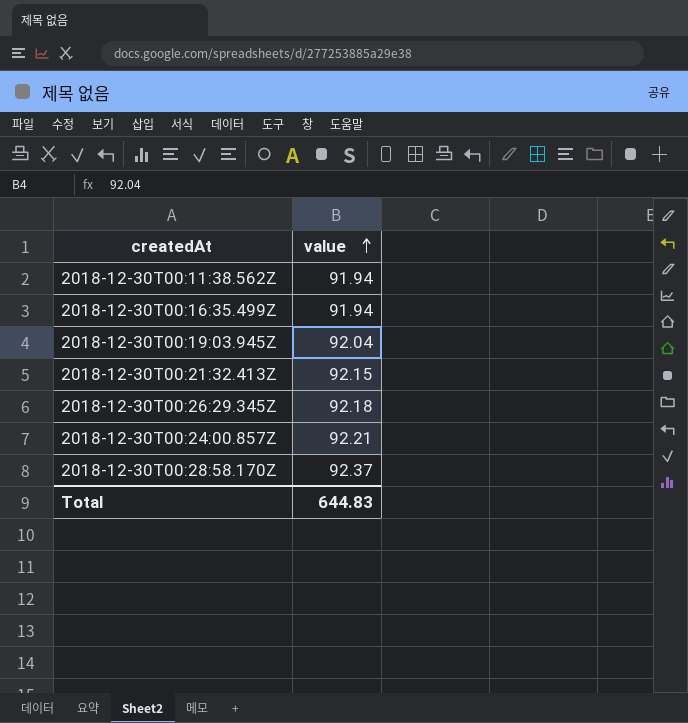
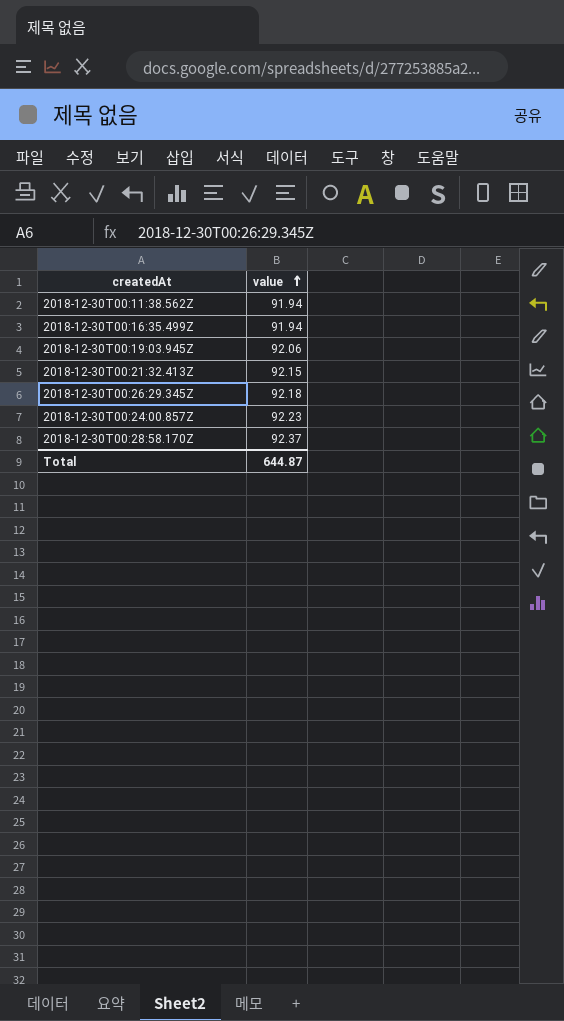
2018-12-30T00:19:03.945Z | value: 92.04 -> 92.06
2018-12-30T00:24:00.857Z | value: 92.21 -> 92.23
Total | value: 644.83 -> 644.87

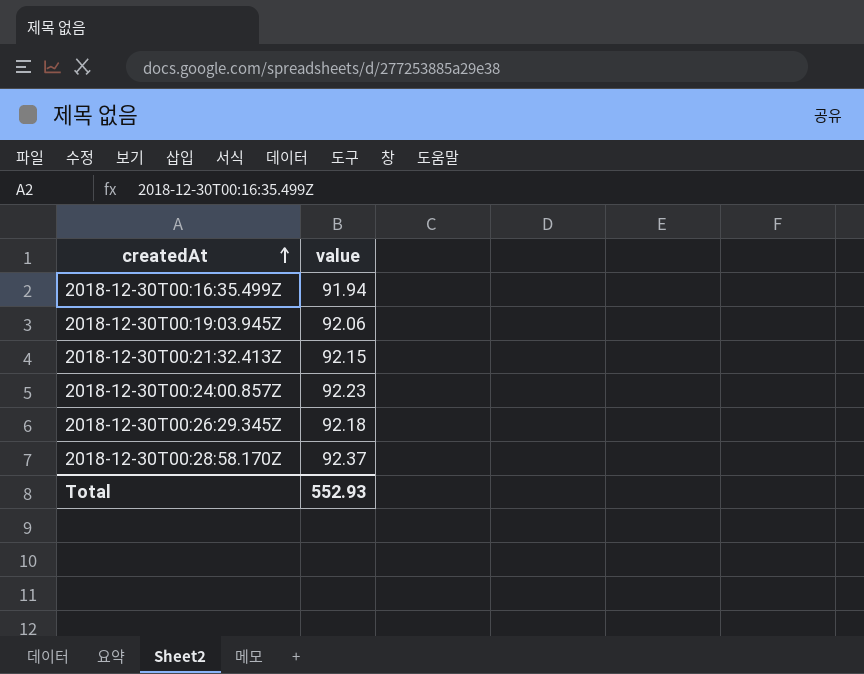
row order: value ascending -> createdAt ascending
row 2018-12-30T00:11:38.562Z: 91.94 -> none
Total | value: 644.87 -> 552.93

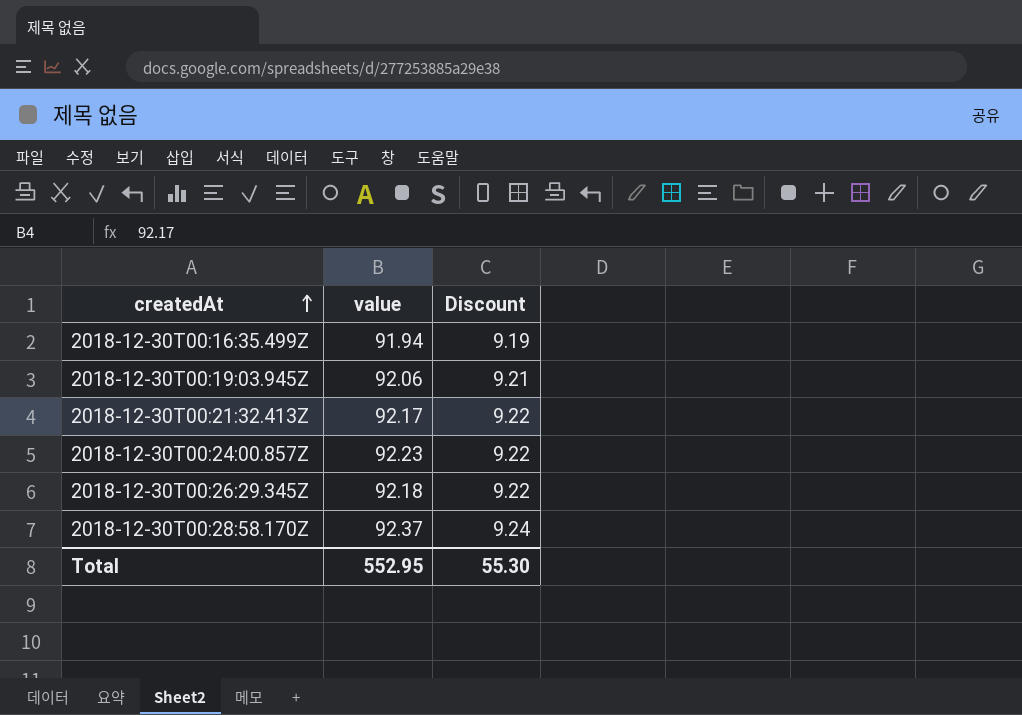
column Discount | formula: none -> [value] * 0.1
2018-12-30T00:21:32.413Z | value: 92.15 -> 92.17
Total | value: 552.93 -> 552.95

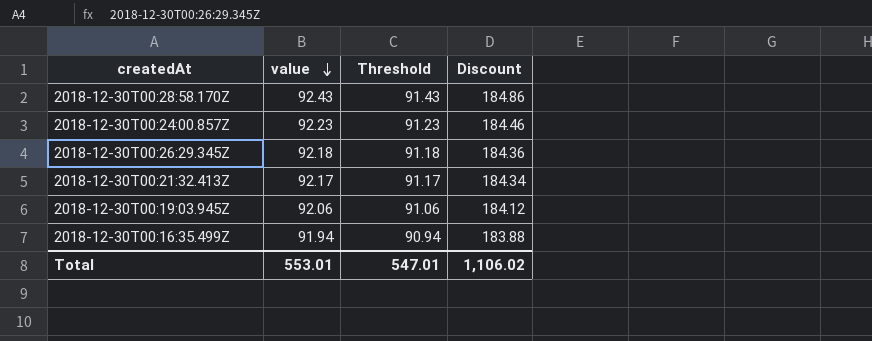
row order: createdAt ascending -> value descending
column Threshold | formula: none -> [value] - 1
column Discount | formula: [value] * 0.1 -> [value] * 2
2018-12-30T00:28:58.170Z | value: 92.37 -> 92.43
Total | value: 552.95 -> 553.01
Total | Discount: 55.30 -> 1,106.02

